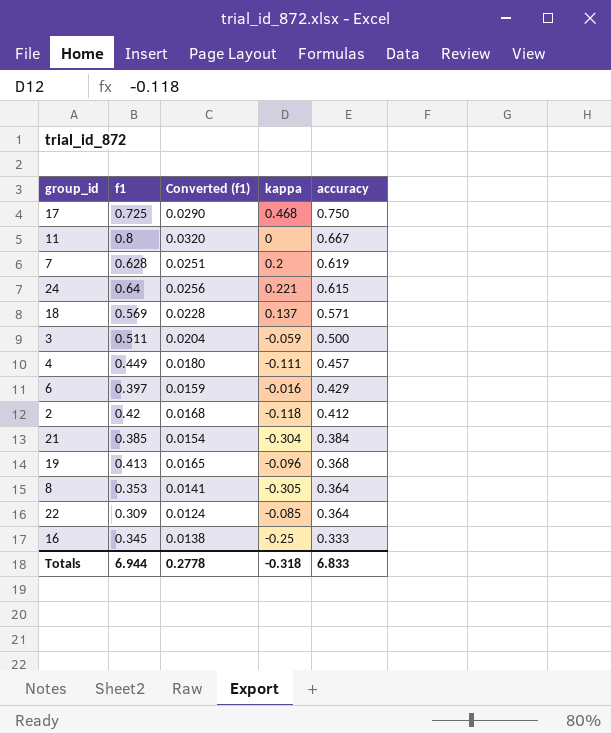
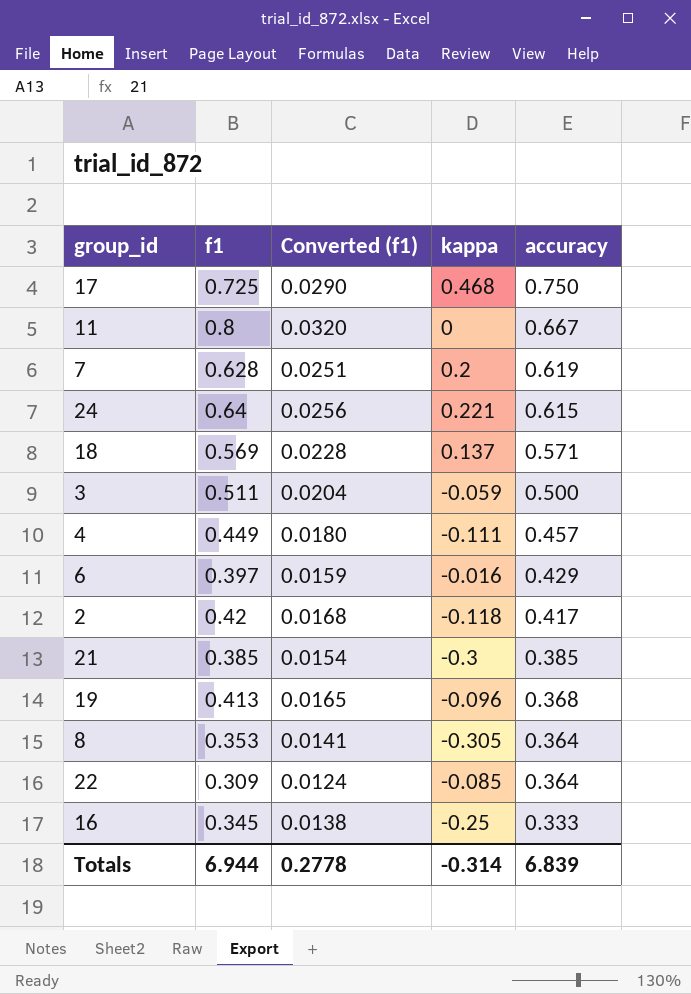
2 | accuracy: 0.412 -> 0.417
21 | kappa: -0.304 -> -0.3
21 | accuracy: 0.384 -> 0.385
Totals | kappa: -0.318 -> -0.314
Totals | accuracy: 6.833 -> 6.839

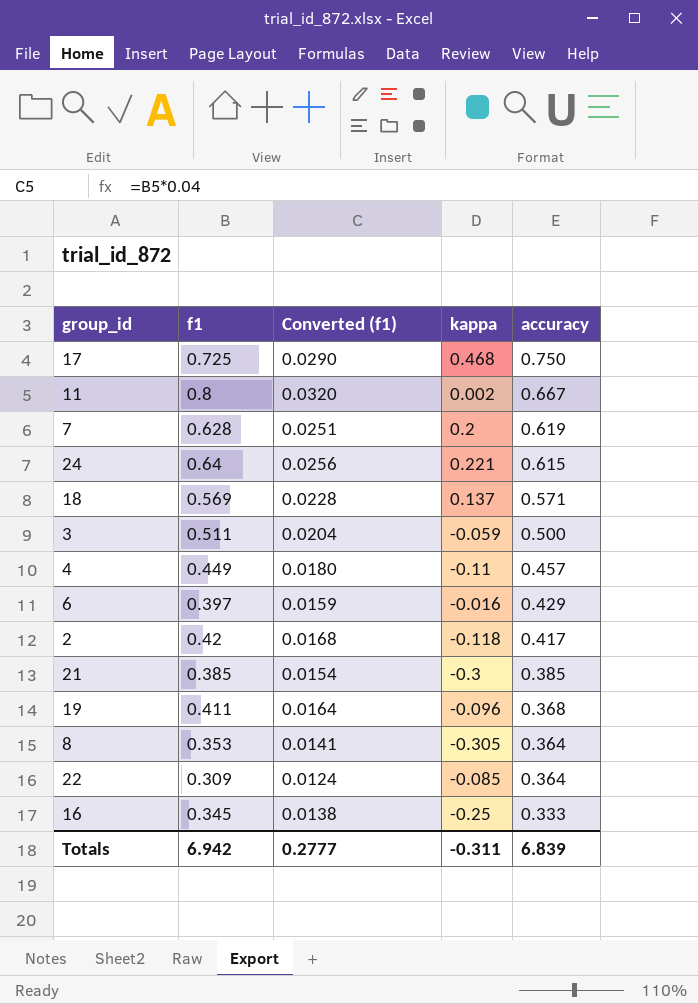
11 | kappa: 0 -> 0.002
4 | kappa: -0.111 -> -0.11
19 | f1: 0.413 -> 0.411
19 | Converted (f1): 0.0165 -> 0.0164
Totals | f1: 6.944 -> 6.942
Totals | Converted (f1): 0.2778 -> 0.2777
Totals | kappa: -0.314 -> -0.311

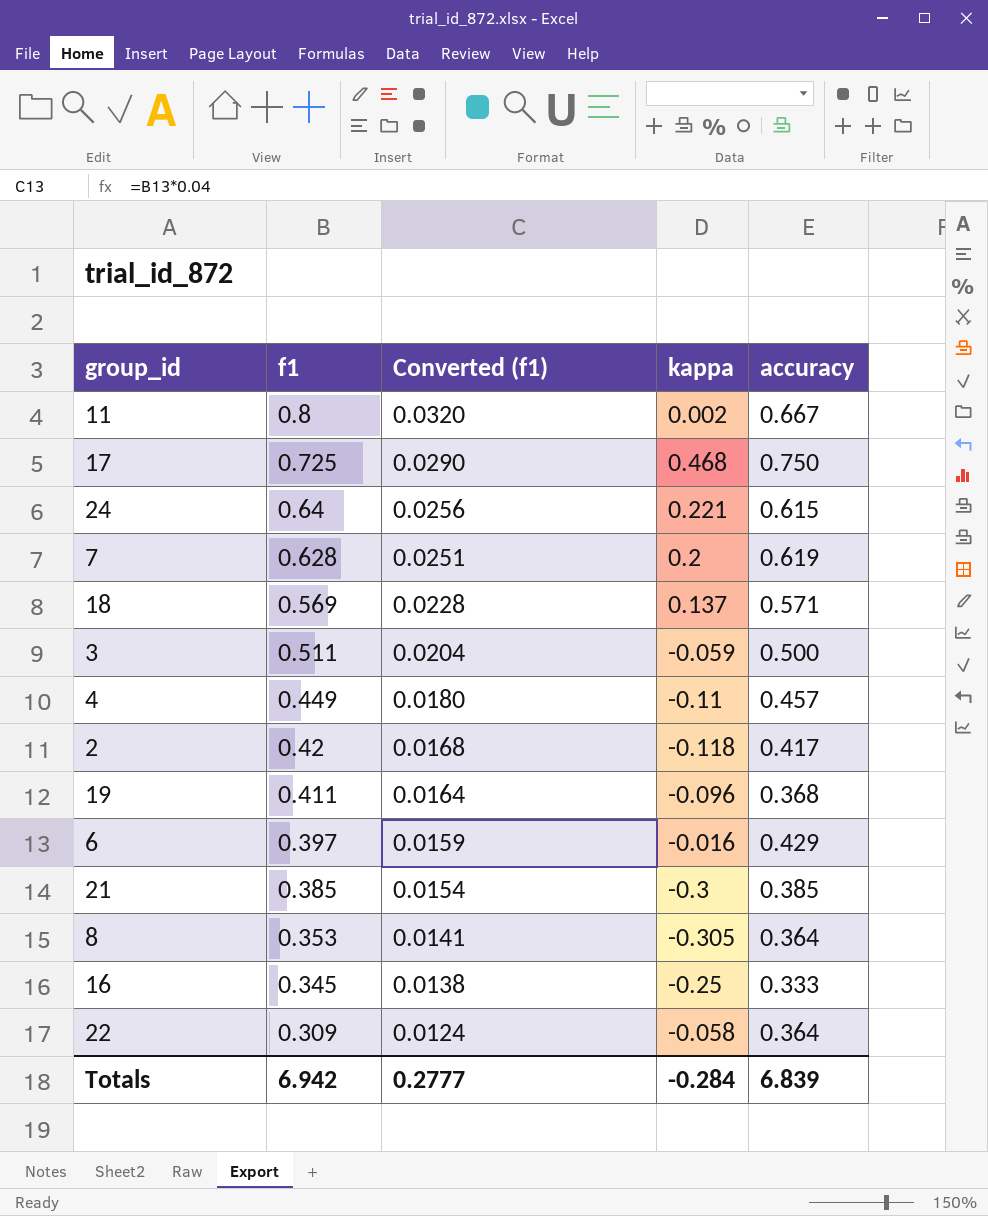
row order: accuracy descending -> f1 descending
22 | kappa: -0.085 -> -0.058
Totals | kappa: -0.311 -> -0.284

